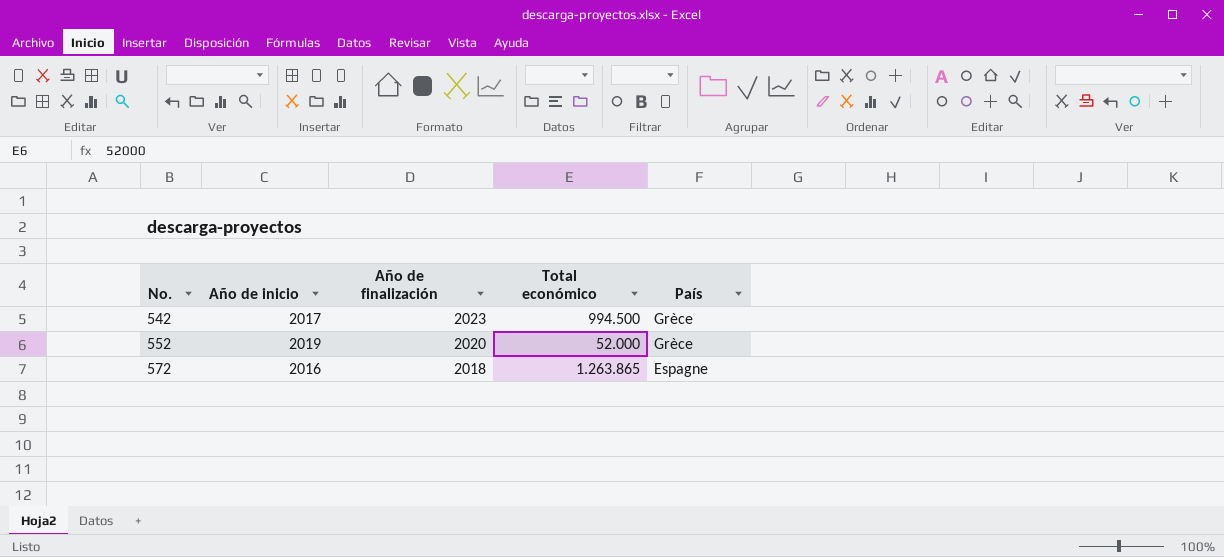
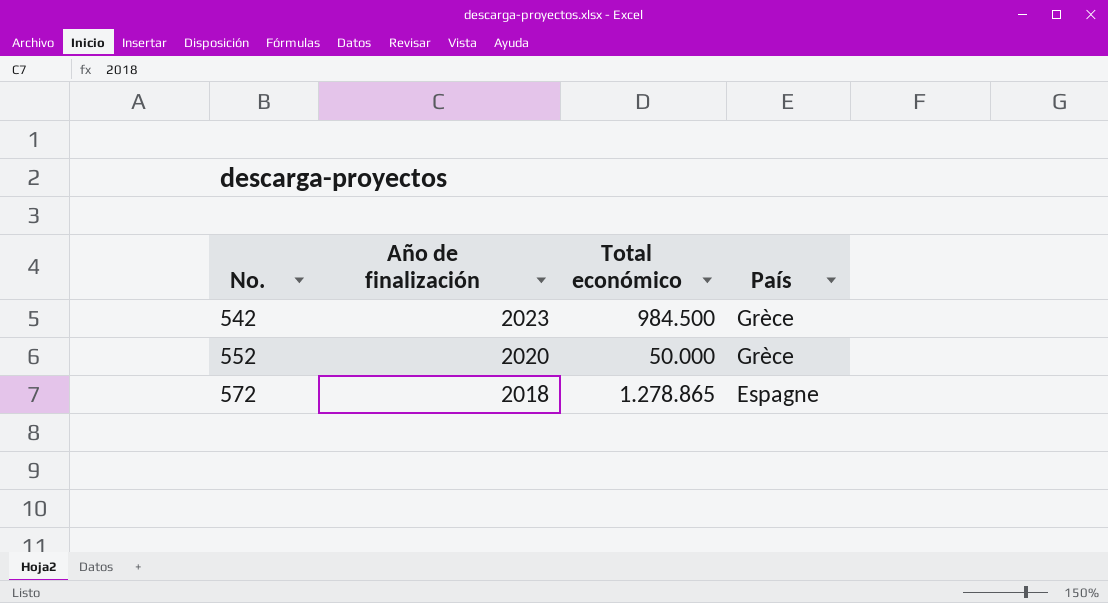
column Año de inicio | position: 2 -> none
542 | Total económico: 994.500 -> 984.500
552 | Total económico: 52.000 -> 50.000
572 | Total económico: 1.263.865 -> 1.278.865

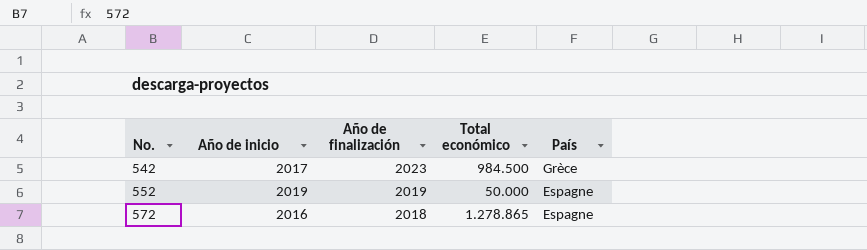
column Año de inicio | position: none -> 2
552 | Año de finalización: 2020 -> 2019
552 | País: Grèce -> Espagne

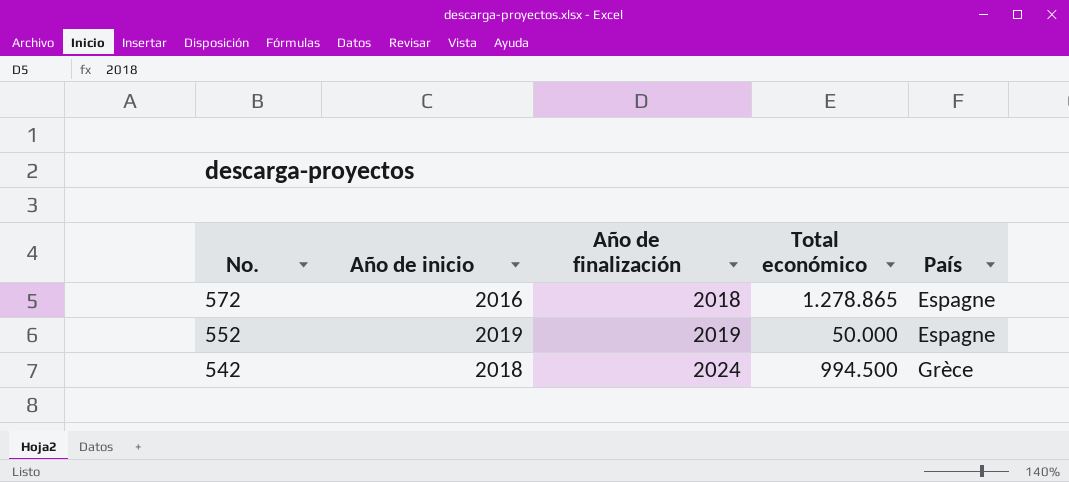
row order: No. ascending -> No. descending
542 | Año de inicio: 2017 -> 2018
542 | Año de finalización: 2023 -> 2024
542 | Total económico: 984.500 -> 994.500

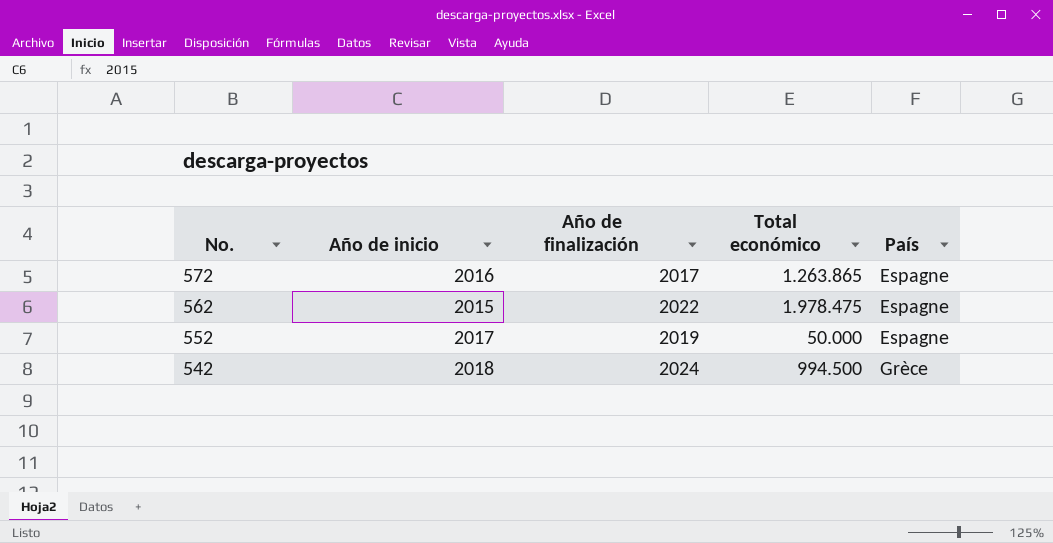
572 | Año de finalización: 2018 -> 2017
572 | Total económico: 1.278.865 -> 1.263.865
row 562: none -> 2015 | 2022 | 1.978.475 | Espagne
552 | Año de inicio: 2019 -> 2017

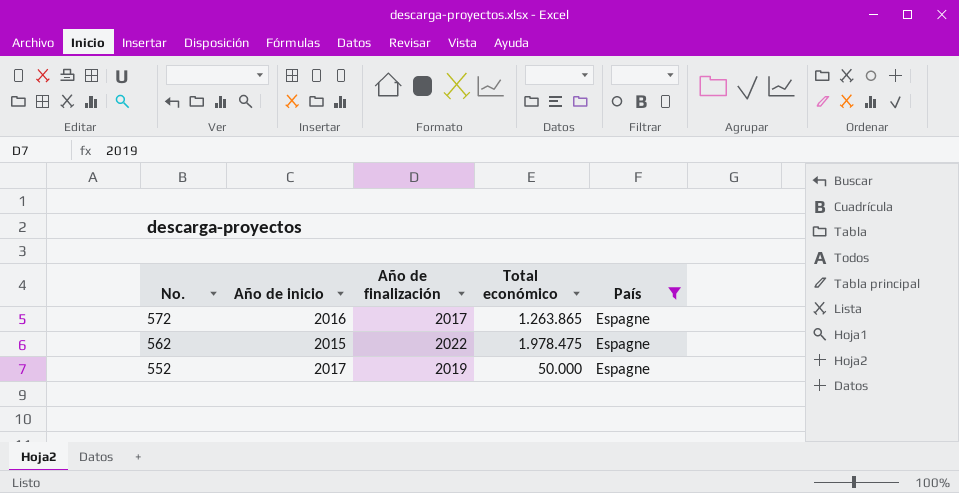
filter: none -> País = Espagne

